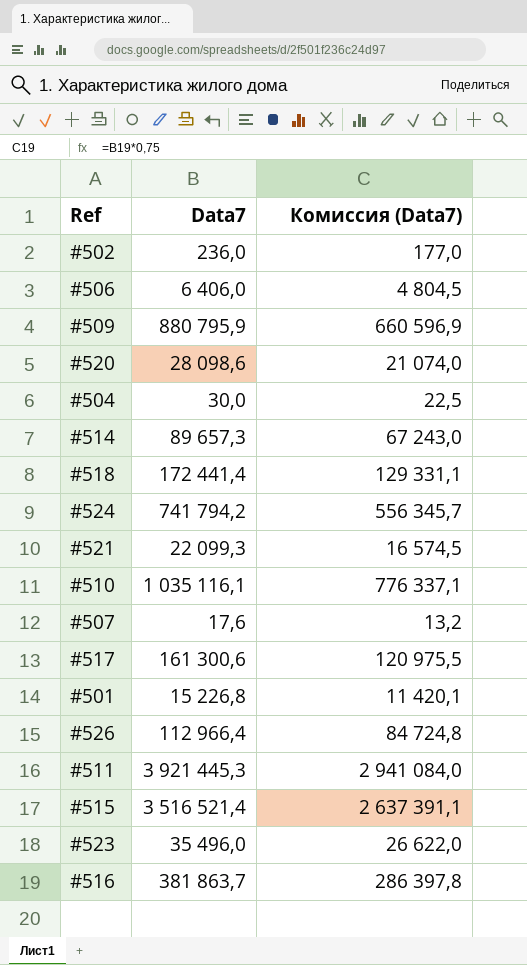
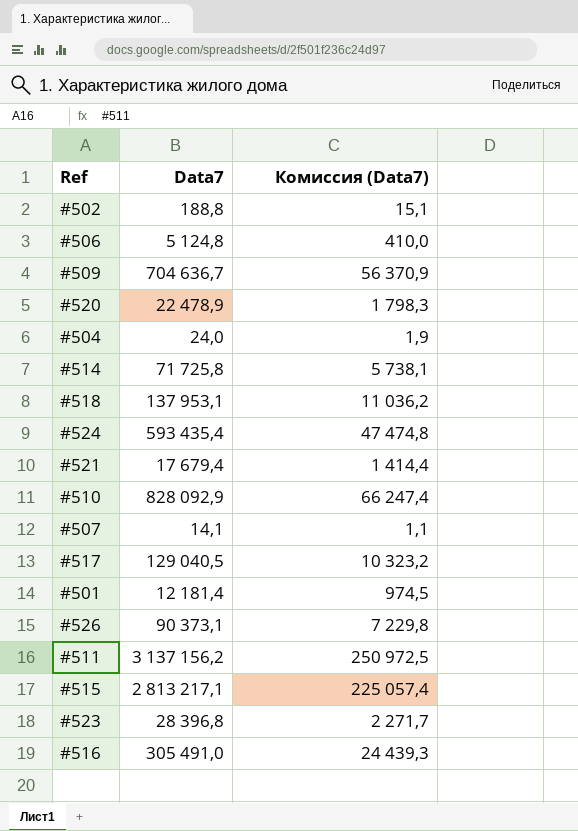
column Комиссия (Data7) | formula: [Data7] * 0,75 -> [Data7] * 0,08
#502 | Data7: 236,0 -> 188,8
#506 | Data7: 6 406,0 -> 5 124,8
#509 | Data7: 880 795,9 -> 704 636,7
#520 | Data7: 28 098,6 -> 22 478,9
#504 | Data7: 30,0 -> 24,0
#514 | Data7: 89 657,3 -> 71 725,8
#518 | Data7: 172 441,4 -> 137 953,1
#524 | Data7: 741 794,2 -> 593 435,4
#521 | Data7: 22 099,3 -> 17 679,4
#510 | Data7: 1 035 116,1 -> 828 092,9
#507 | Data7: 17,6 -> 14,1
#517 | Data7: 161 300,6 -> 129 040,5
#501 | Data7: 15 226,8 -> 12 181,4
#526 | Data7: 112 966,4 -> 90 373,1
#511 | Data7: 3 921 445,3 -> 3 137 156,2
#515 | Data7: 3 516 521,4 -> 2 813 217,1
#523 | Data7: 35 496,0 -> 28 396,8
#516 | Data7: 381 863,7 -> 305 491,0

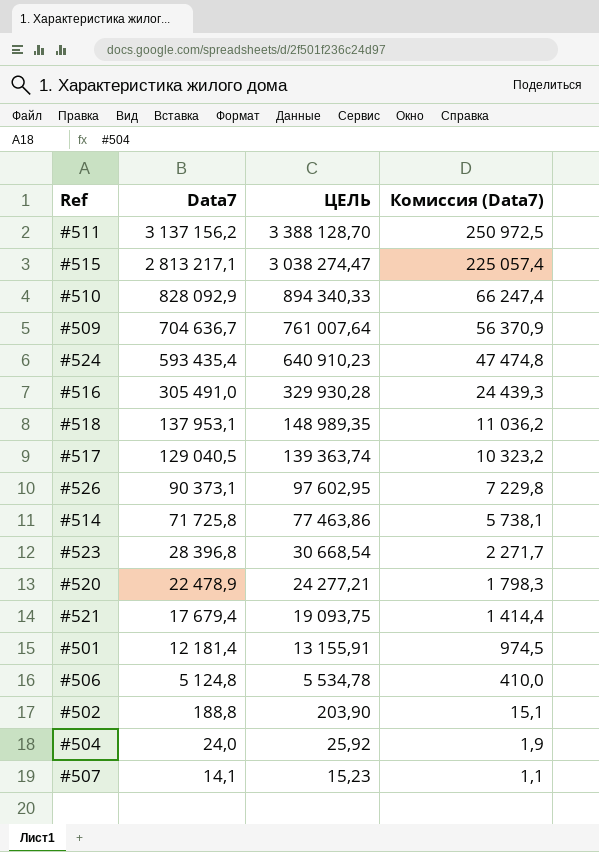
row order: none -> Data7 descending
column ЦЕЛЬ | formula: none -> [Data7] * 1,08

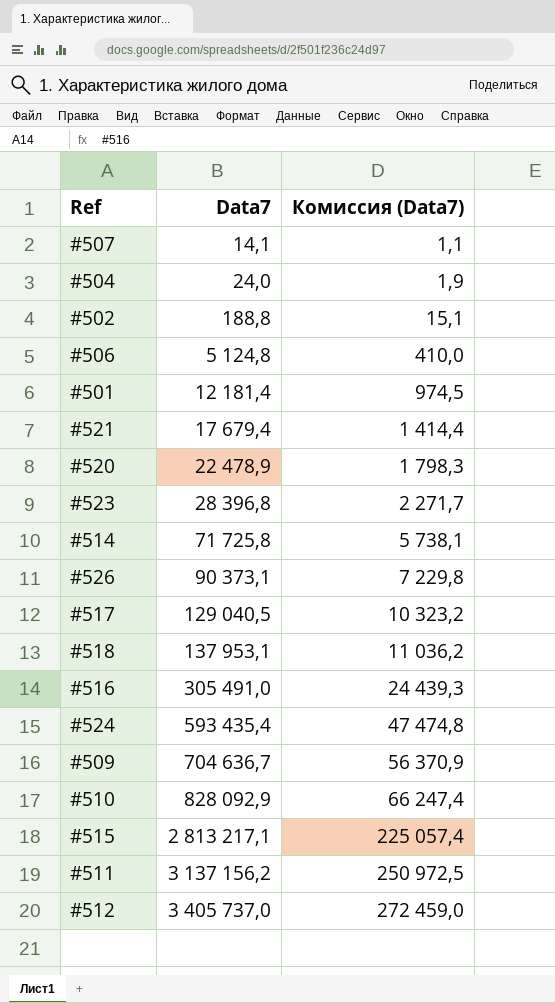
row order: Data7 descending -> Data7 ascending
column ЦЕЛЬ | formula: [Data7] * 1,08 -> none
row #512: none -> 3 405 737,0 | 272 459,0

